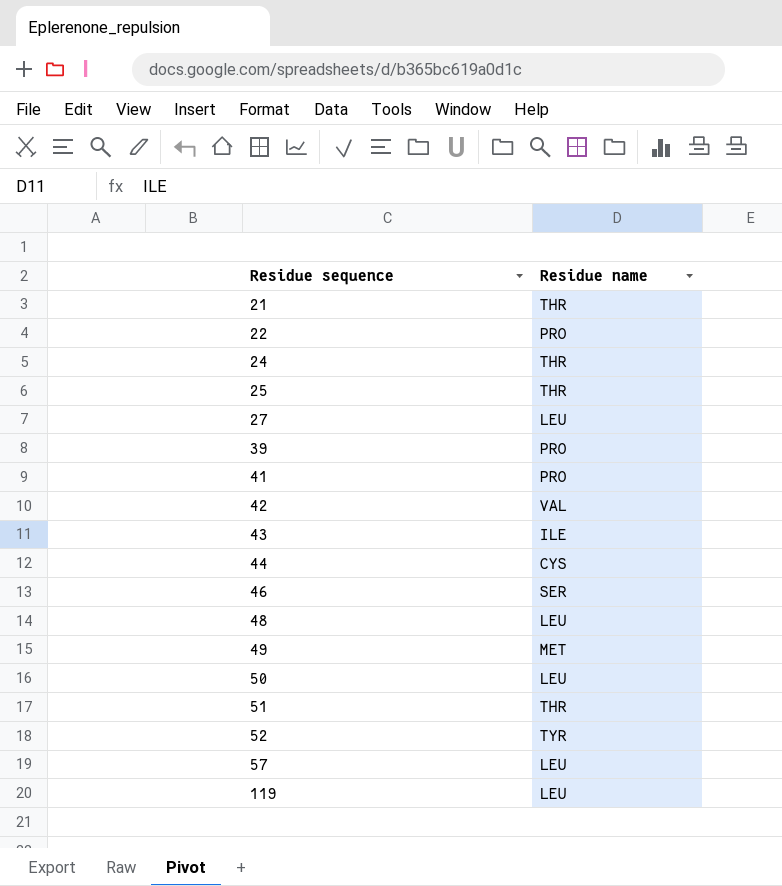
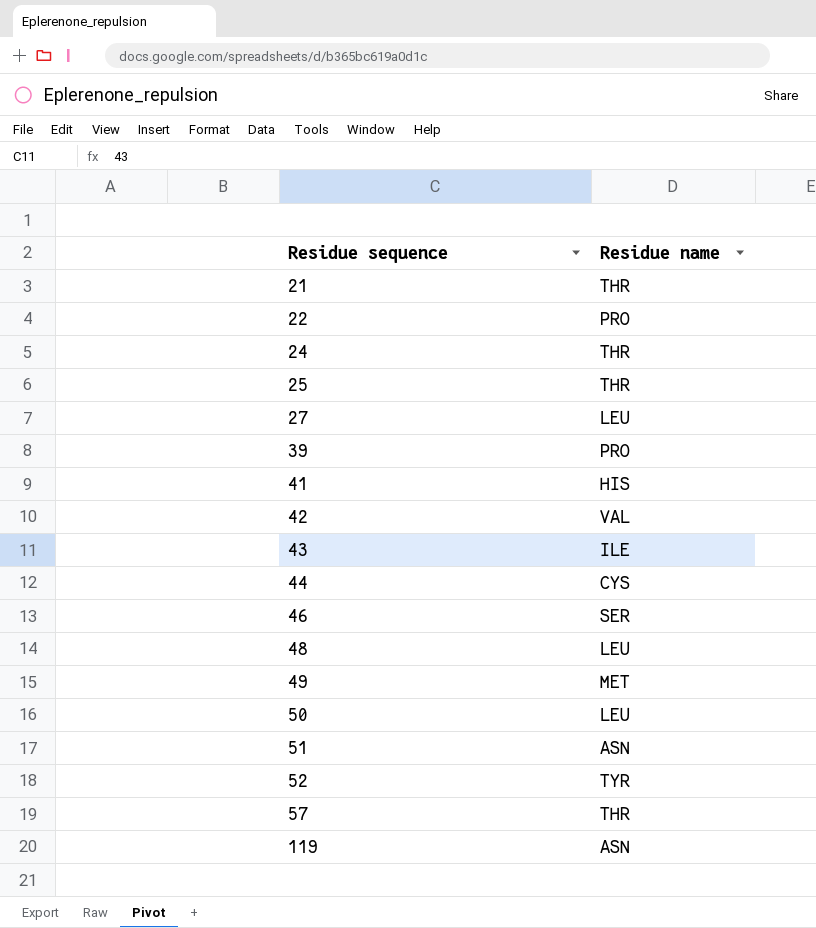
41 | Residue name: PRO -> HIS
51 | Residue name: THR -> ASN
57 | Residue name: LEU -> THR
119 | Residue name: LEU -> ASN

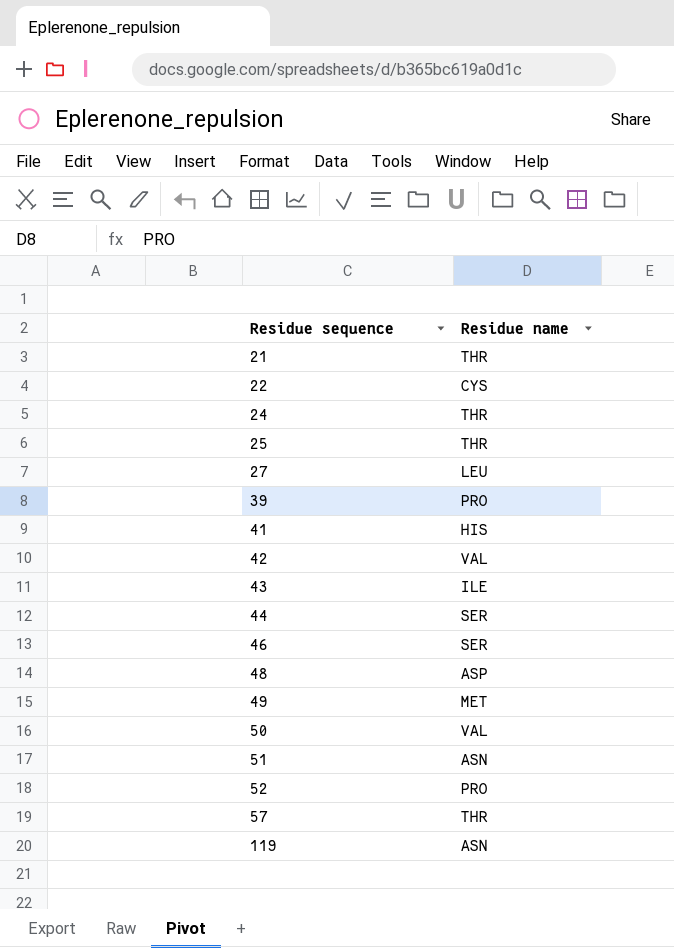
22 | Residue name: PRO -> CYS
44 | Residue name: CYS -> SER
48 | Residue name: LEU -> ASP
50 | Residue name: LEU -> VAL
52 | Residue name: TYR -> PRO

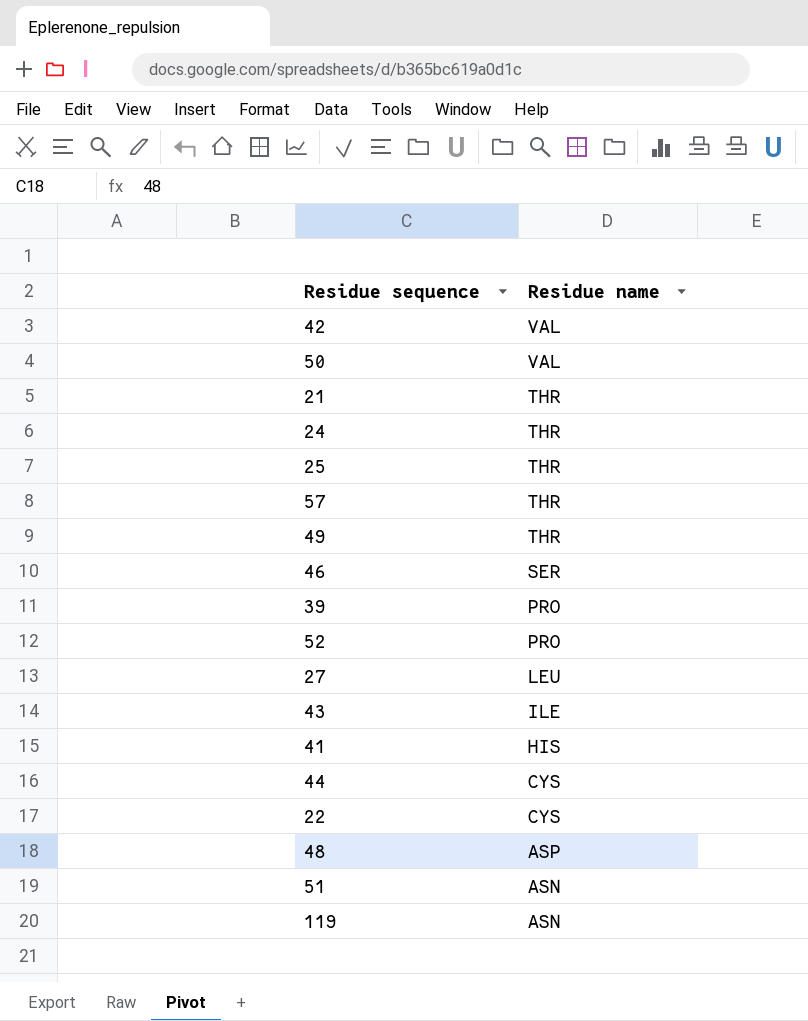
row order: Residue sequence ascending -> Residue name descending
49 | Residue name: MET -> THR
44 | Residue name: SER -> CYS

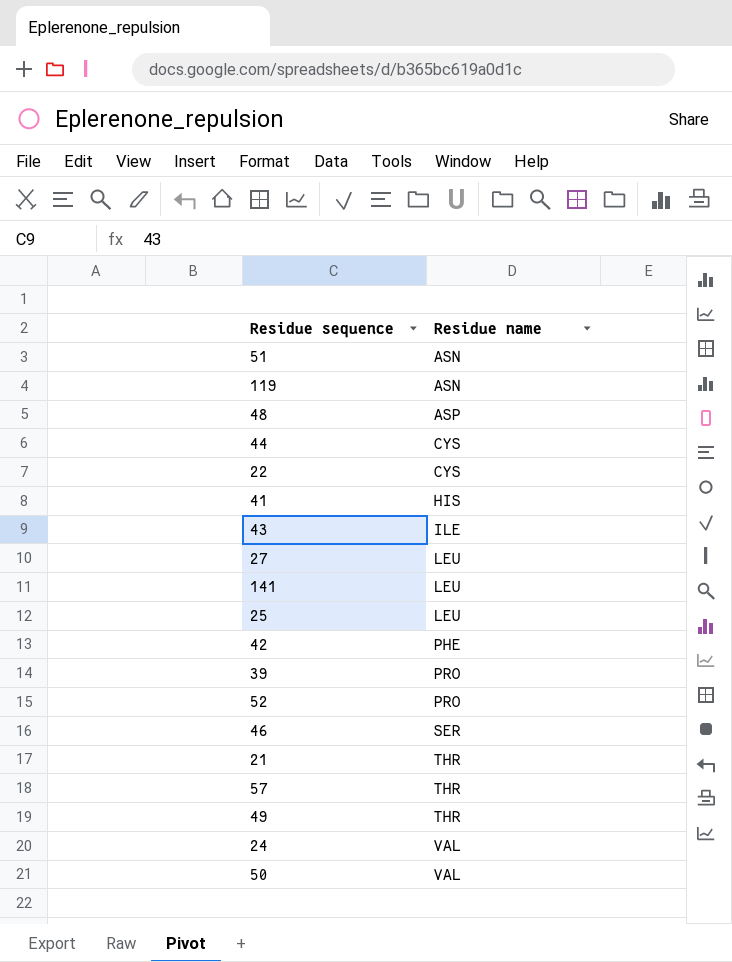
row order: Residue name descending -> Residue name ascending
row 141: none -> LEU
25 | Residue name: THR -> LEU
42 | Residue name: VAL -> PHE
24 | Residue name: THR -> VAL

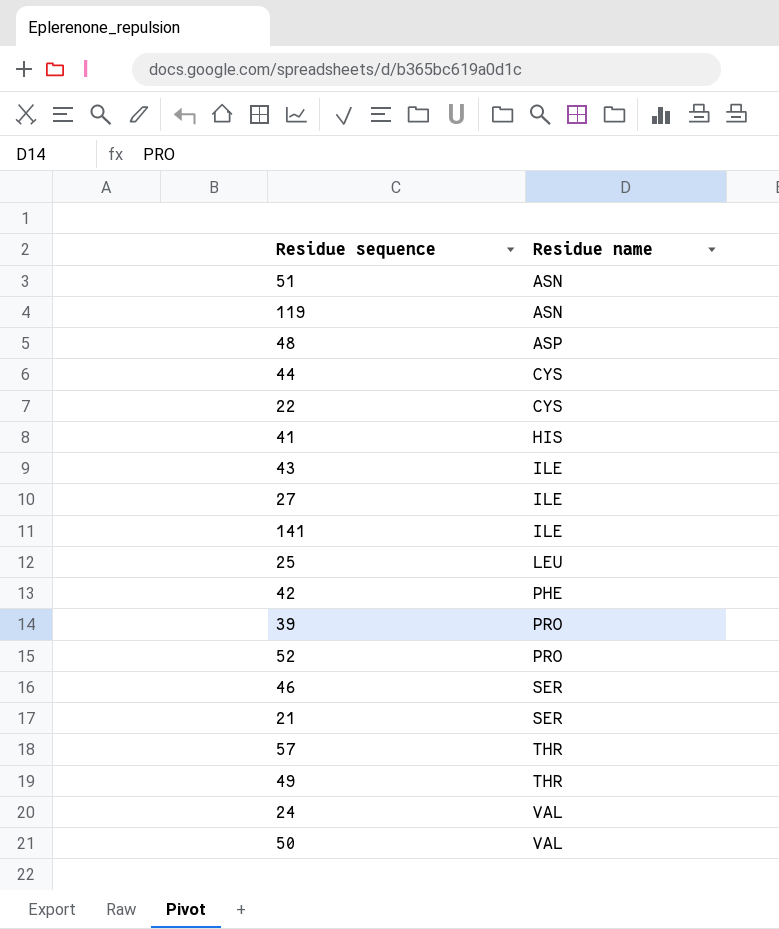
27 | Residue name: LEU -> ILE
141 | Residue name: LEU -> ILE
21 | Residue name: THR -> SER

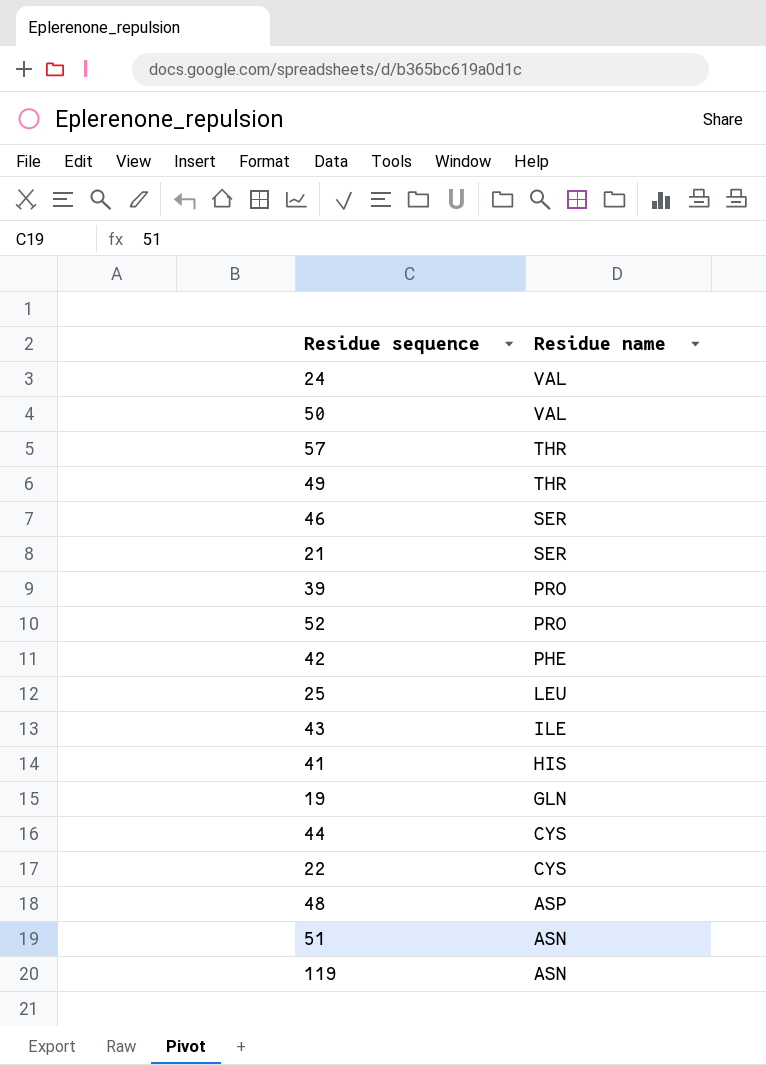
row order: Residue name ascending -> Residue name descending
row 27: ILE -> none
row 141: ILE -> none
row 19: none -> GLN

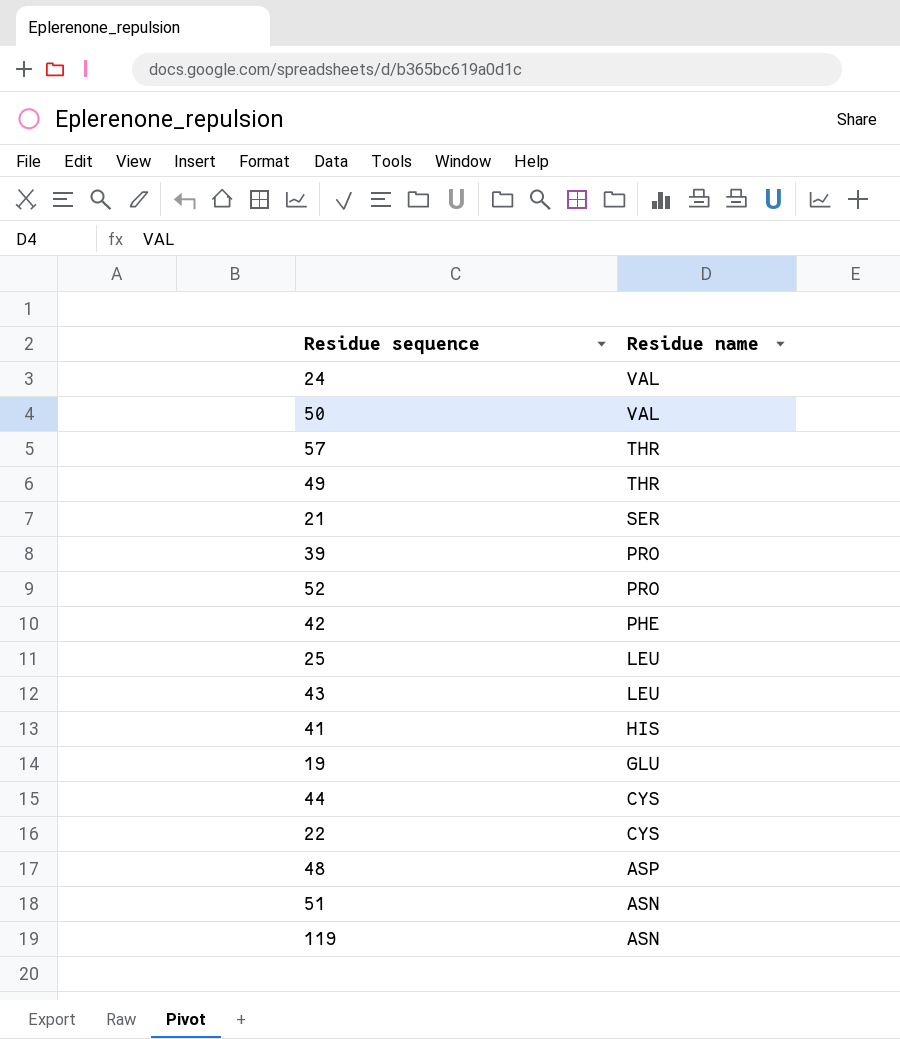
row 46: SER -> none
43 | Residue name: ILE -> LEU
19 | Residue name: GLN -> GLU

